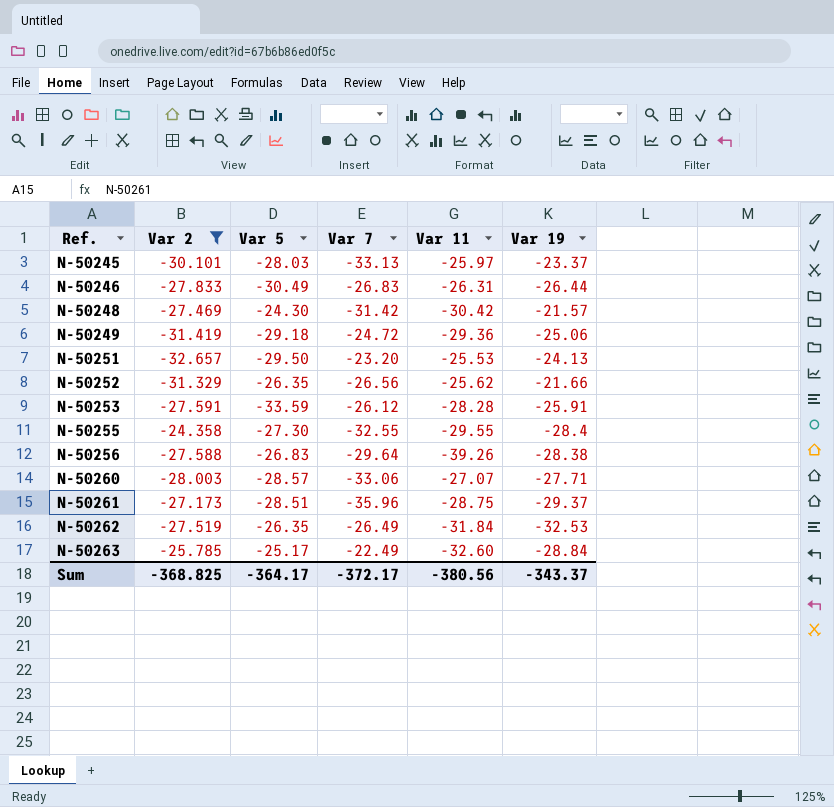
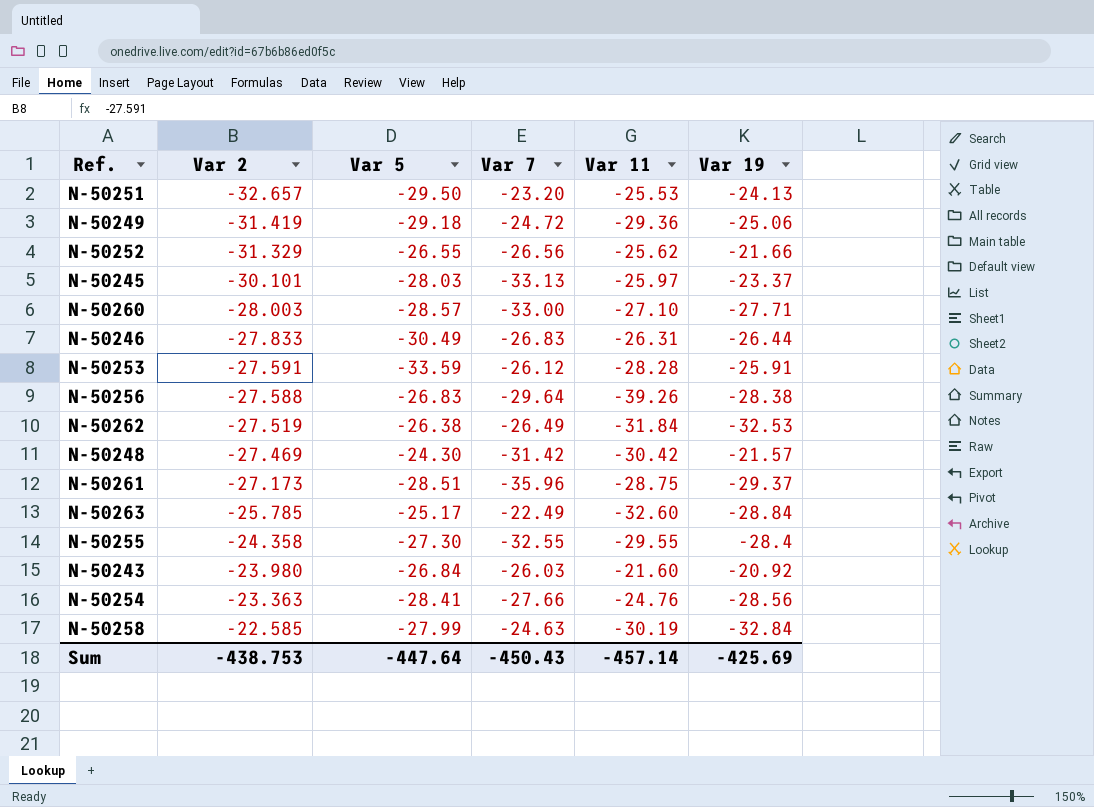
filter: Var 2 <= -24.358 -> none
row order: Ref. ascending -> Var 2 ascending
N-50252 | Var 5: -26.35 -> -26.55
N-50260 | Var 7: -33.06 -> -33.00
N-50260 | Var 11: -27.07 -> -27.10
N-50262 | Var 5: -26.35 -> -26.38
Sum | Var 2: -368.825 -> -438.753
Sum | Var 5: -364.17 -> -447.64
Sum | Var 7: -372.17 -> -450.43
Sum | Var 11: -380.56 -> -457.14
Sum | Var 19: -343.37 -> -425.69

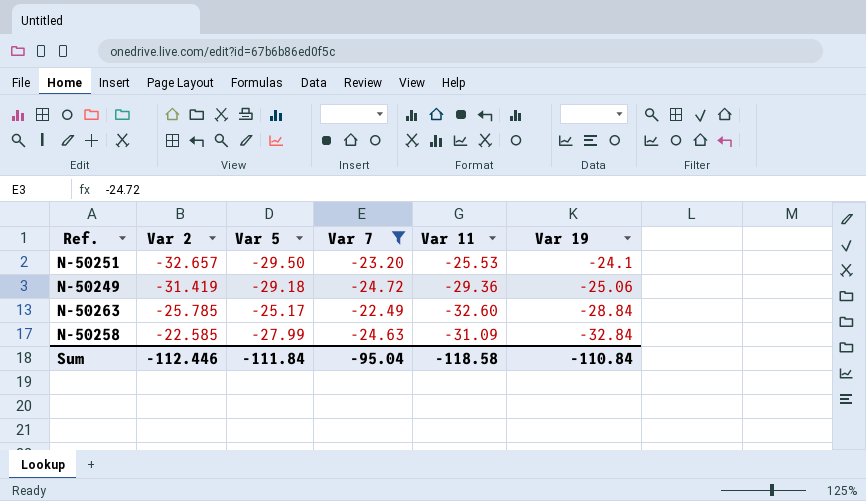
filter: none -> Var 7 >= -24.72
N-50251 | Var 19: -24.13 -> -24.1
N-50258 | Var 11: -30.19 -> -31.09
Sum | Var 2: -438.753 -> -112.446
Sum | Var 5: -447.64 -> -111.84
Sum | Var 7: -450.43 -> -95.04
Sum | Var 11: -457.14 -> -118.58
Sum | Var 19: -425.69 -> -110.84

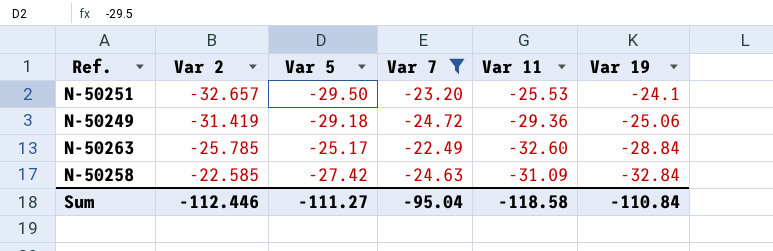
N-50258 | Var 5: -27.99 -> -27.42
Sum | Var 5: -111.84 -> -111.27

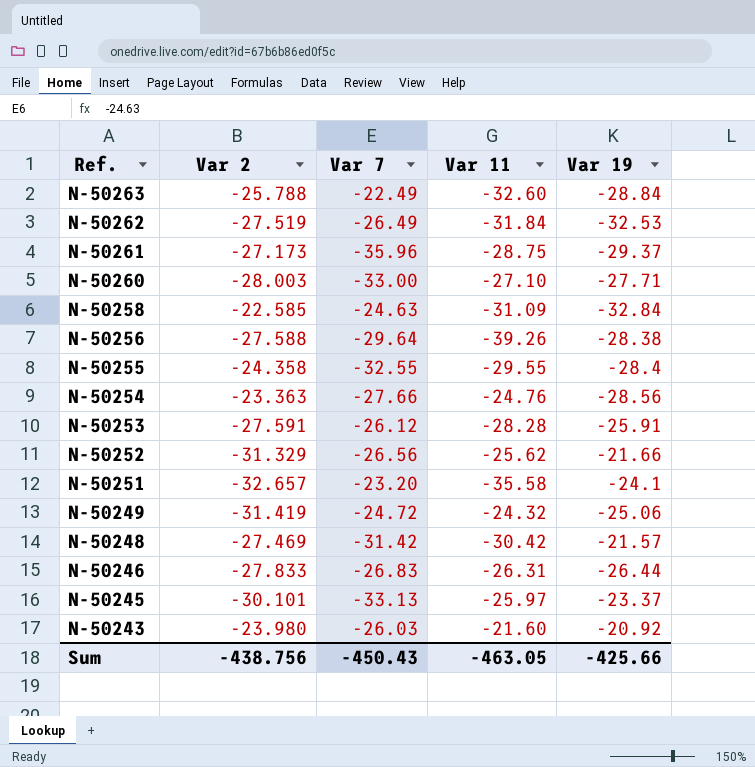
filter: Var 7 >= -24.72 -> none
row order: Var 2 ascending -> Ref. descending
column Var 5 | position: 3 -> none
N-50263 | Var 2: -25.785 -> -25.788
N-50251 | Var 11: -25.53 -> -35.58
N-50249 | Var 11: -29.36 -> -24.32
Sum | Var 2: -112.446 -> -438.756
Sum | Var 7: -95.04 -> -450.43
Sum | Var 11: -118.58 -> -463.05
Sum | Var 19: -110.84 -> -425.66

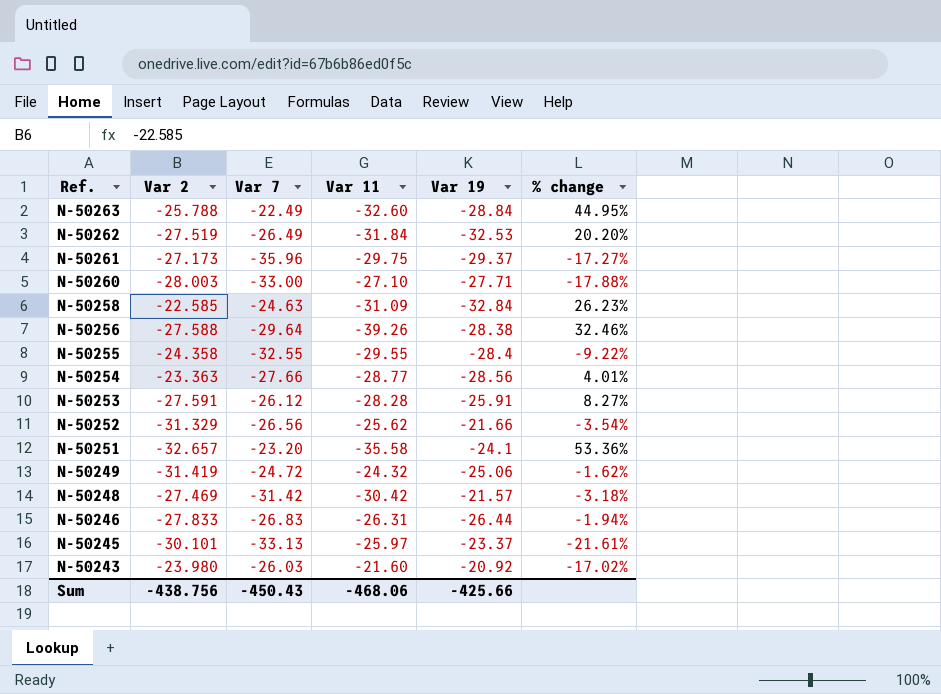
column % change | formula: none -> ([Var 11] - [Var 7]) / [Var 7]
N-50261 | Var 11: -28.75 -> -29.75
N-50254 | Var 11: -24.76 -> -28.77
Sum | Var 11: -463.05 -> -468.06

